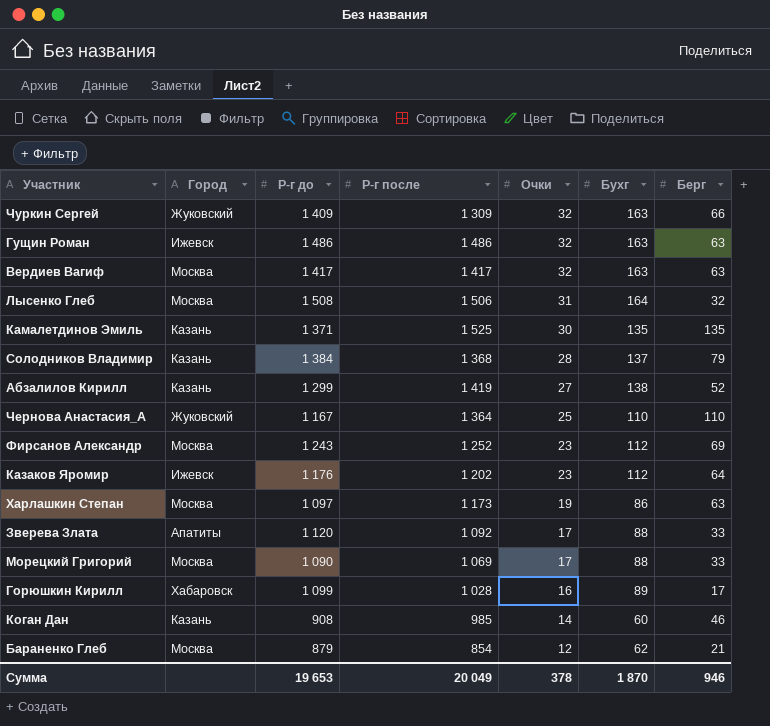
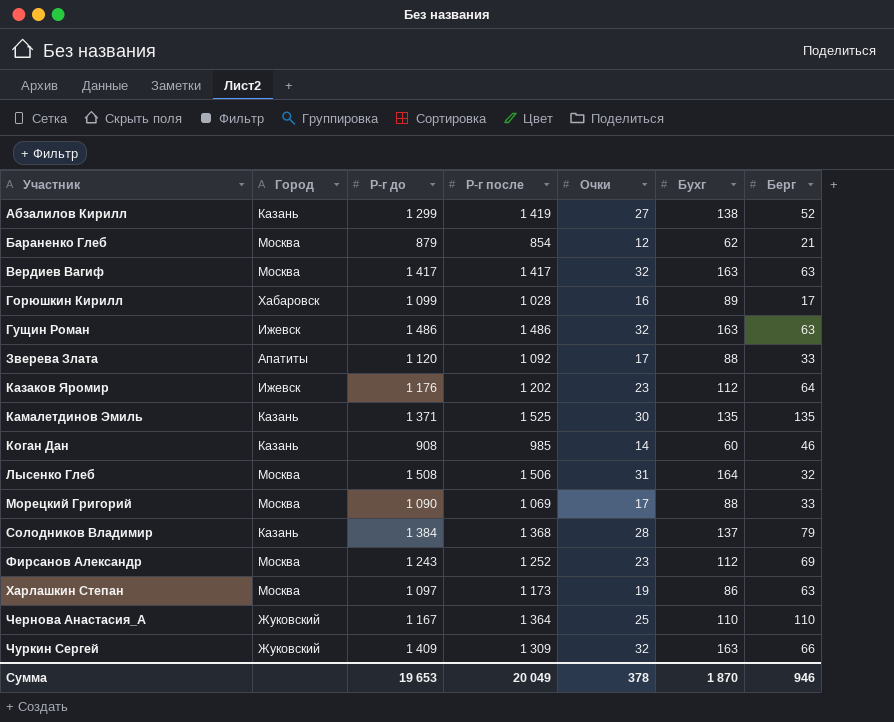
row order: Очки descending -> Участник ascending

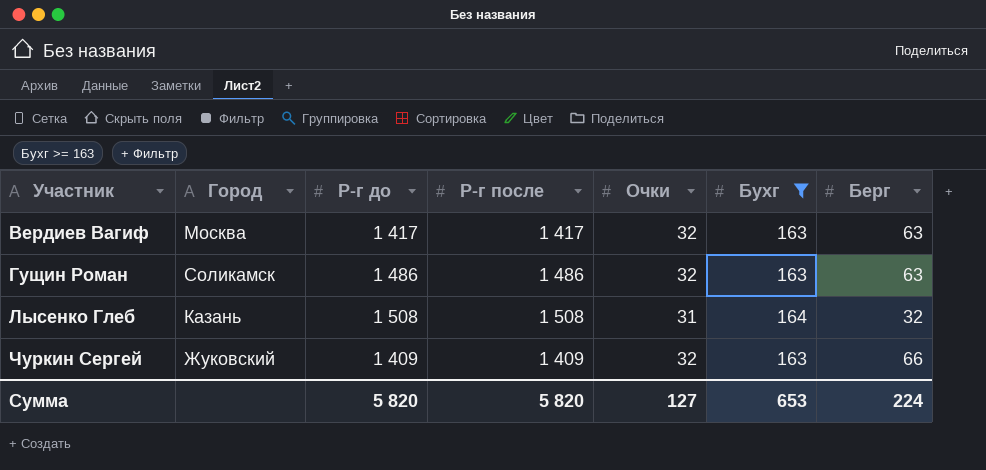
filter: none -> Бухг >= 163
Гущин Роман | Город: Ижевск -> Соликамск
Лысенко Глеб | Город: Москва -> Казань
Лысенко Глеб | Р-г после: 1 506 -> 1 508
Чуркин Сергей | Р-г после: 1 309 -> 1 409
Сумма | Р-г до: 19 653 -> 5 820
Сумма | Р-г после: 20 049 -> 5 820
Сумма | Очки: 378 -> 127
Сумма | Бухг: 1 870 -> 653
Сумма | Берг: 946 -> 224

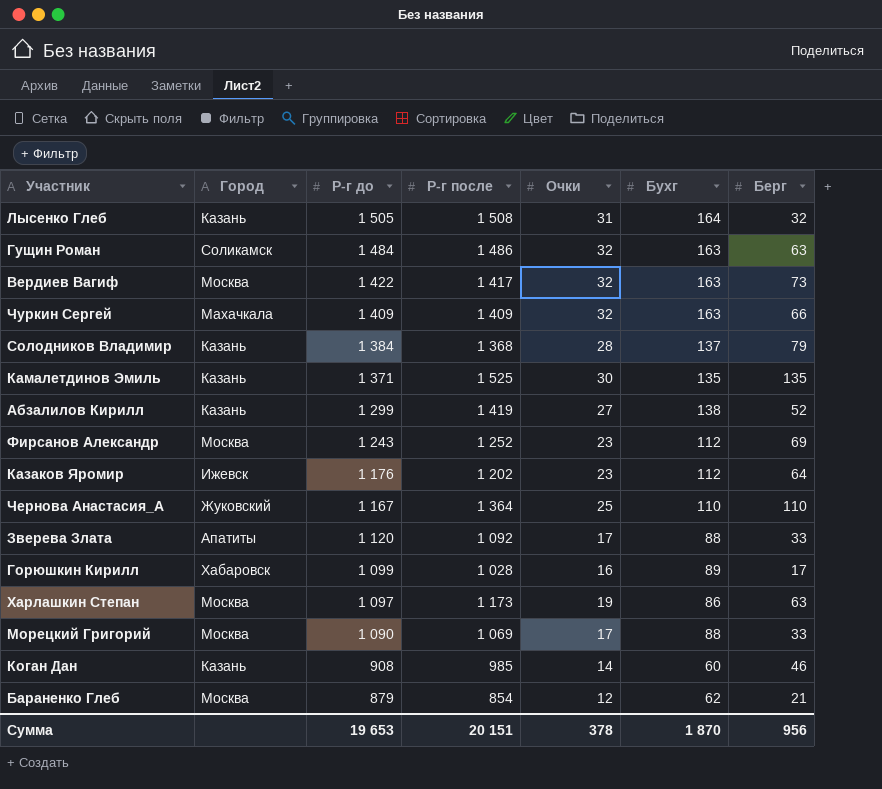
filter: Бухг >= 163 -> none
row order: Участник ascending -> Р-г до descending
Лысенко Глеб | Р-г до: 1 508 -> 1 505
Гущин Роман | Р-г до: 1 486 -> 1 484
Вердиев Вагиф | Р-г до: 1 417 -> 1 422
Вердиев Вагиф | Берг: 63 -> 73
Чуркин Сергей | Город: Жуковский -> Махачкала
Сумма | Р-г до: 5 820 -> 19 653
Сумма | Р-г после: 5 820 -> 20 151
Сумма | Очки: 127 -> 378
Сумма | Бухг: 653 -> 1 870
Сумма | Берг: 224 -> 956

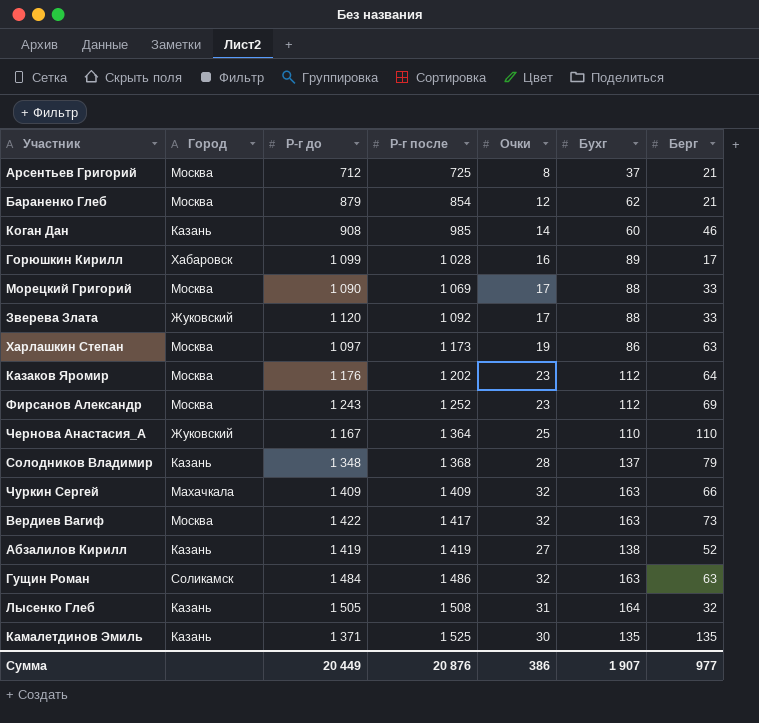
row order: Р-г до descending -> Р-г после ascending
row Арсентьев Григорий: none -> Москва | 712 | 725 | 8 | 37 | 21
Зверева Злата | Город: Апатиты -> Жуковский
Казаков Яромир | Город: Ижевск -> Москва
Солодников Владимир | Р-г до: 1 384 -> 1 348
Абзалилов Кирилл | Р-г до: 1 299 -> 1 419
Сумма | Р-г до: 19 653 -> 20 449
Сумма | Р-г после: 20 151 -> 20 876
Сумма | Очки: 378 -> 386
Сумма | Бухг: 1 870 -> 1 907
Сумма | Берг: 956 -> 977

